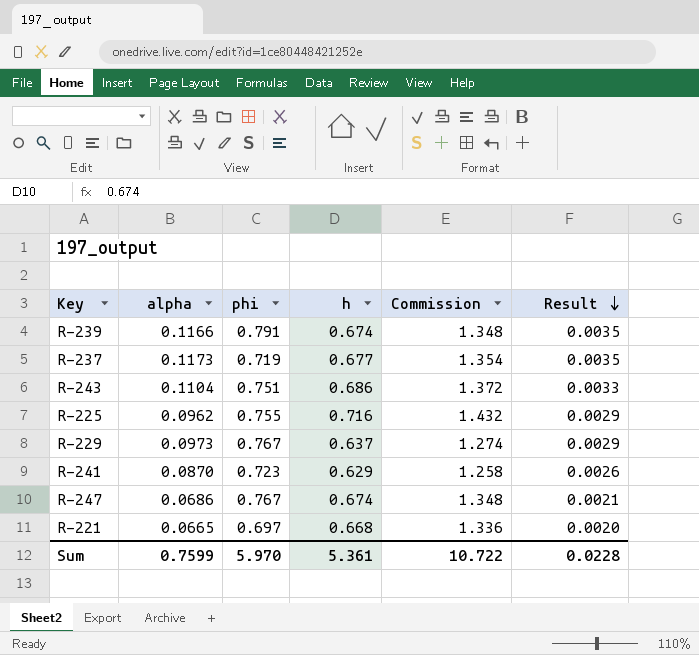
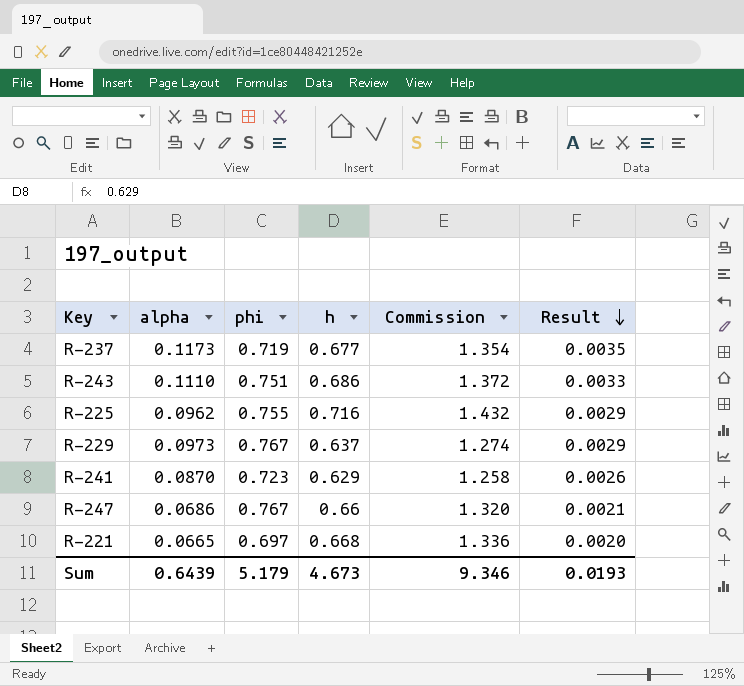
row R-239: 0.1166 | 0.791 | 0.674 | 1.348 | 0.0035 -> none
R-243 | alpha: 0.1104 -> 0.1110
R-247 | h: 0.674 -> 0.66
R-247 | Commission: 1.348 -> 1.320
Sum | alpha: 0.7599 -> 0.6439
Sum | phi: 5.970 -> 5.179
Sum | h: 5.361 -> 4.673
Sum | Commission: 10.722 -> 9.346
Sum | Result: 0.0228 -> 0.0193

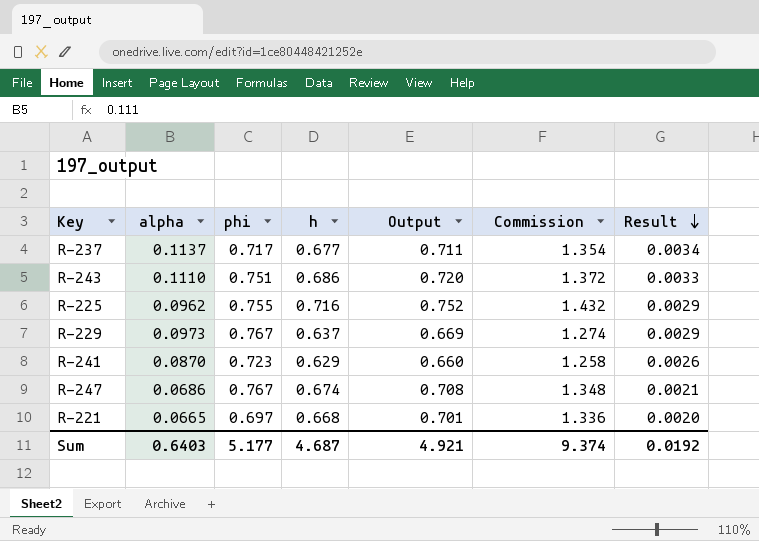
column Output | formula: none -> [h] * 1.05
R-237 | alpha: 0.1173 -> 0.1137
R-237 | phi: 0.719 -> 0.717
R-237 | Result: 0.0035 -> 0.0034
R-247 | h: 0.66 -> 0.674
R-247 | Commission: 1.320 -> 1.348
Sum | alpha: 0.6439 -> 0.6403
Sum | phi: 5.179 -> 5.177
Sum | h: 4.673 -> 4.687
Sum | Commission: 9.346 -> 9.374
Sum | Result: 0.0193 -> 0.0192

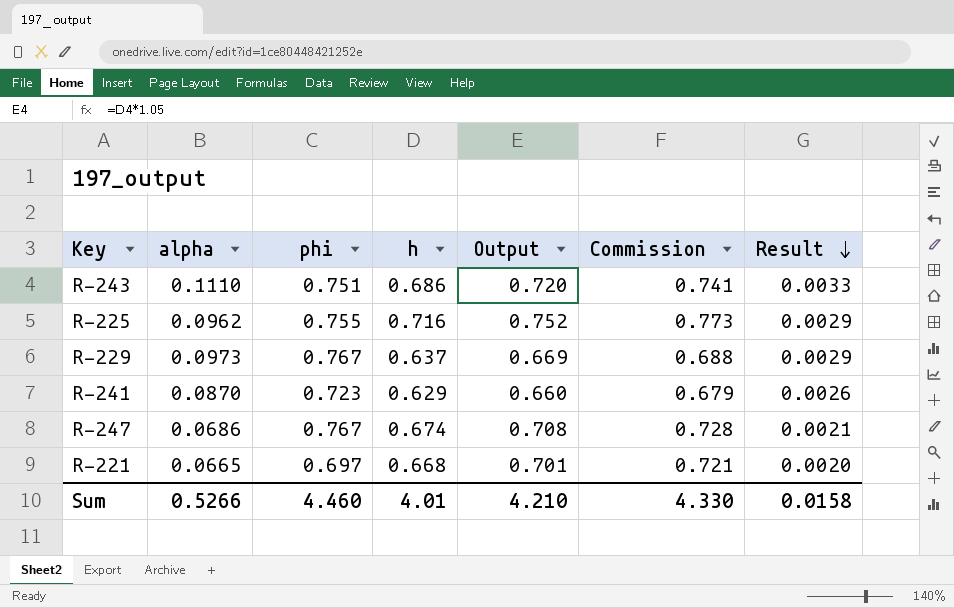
column Commission | formula: [h] * 2 -> [h] * 1.08
row R-237: 0.1137 | 0.717 | 0.677 | 0.711 | 1.354 | 0.0034 -> none
Sum | alpha: 0.6403 -> 0.5266
Sum | phi: 5.177 -> 4.460
Sum | h: 4.687 -> 4.01
Sum | Output: 4.921 -> 4.210
Sum | Commission: 9.374 -> 4.330
Sum | Result: 0.0192 -> 0.0158

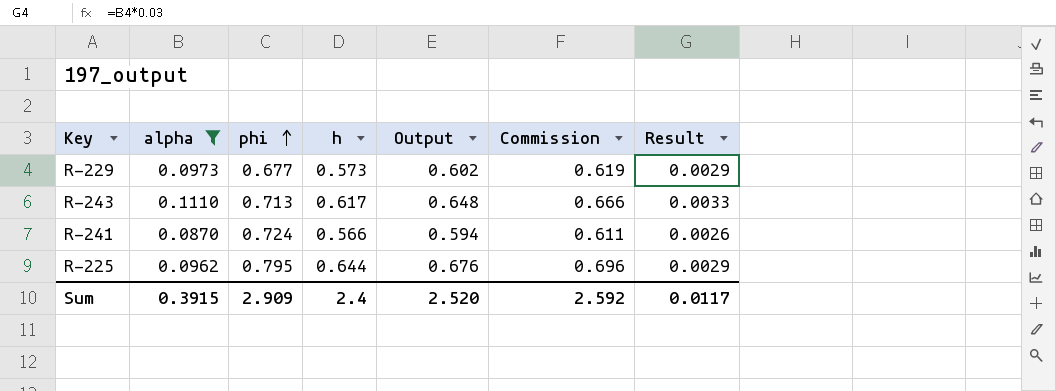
filter: none -> alpha >= 0.0870
row order: Result descending -> phi ascending
R-229 | phi: 0.767 -> 0.677
R-229 | h: 0.637 -> 0.573
R-229 | Output: 0.669 -> 0.602
R-229 | Commission: 0.688 -> 0.619
R-243 | phi: 0.751 -> 0.713
R-243 | h: 0.686 -> 0.617
R-243 | Output: 0.720 -> 0.648
R-243 | Commission: 0.741 -> 0.666
R-241 | phi: 0.723 -> 0.724
R-241 | h: 0.629 -> 0.566
R-241 | Output: 0.660 -> 0.594
R-241 | Commission: 0.679 -> 0.611
R-225 | phi: 0.755 -> 0.795
R-225 | h: 0.716 -> 0.644
R-225 | Output: 0.752 -> 0.676
R-225 | Commission: 0.773 -> 0.696
Sum | alpha: 0.5266 -> 0.3915
Sum | phi: 4.460 -> 2.909
Sum | h: 4.01 -> 2.4
Sum | Output: 4.210 -> 2.520
Sum | Commission: 4.330 -> 2.592
Sum | Result: 0.0158 -> 0.0117

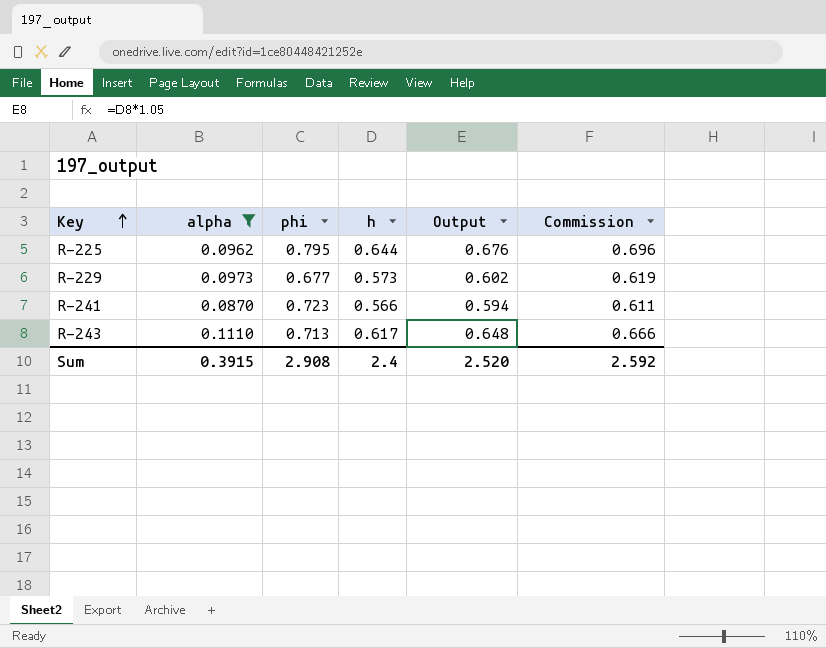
row order: phi ascending -> Key ascending
column Result | formula: [alpha] * 0.03 -> none
R-241 | phi: 0.724 -> 0.723
Sum | phi: 2.909 -> 2.908

